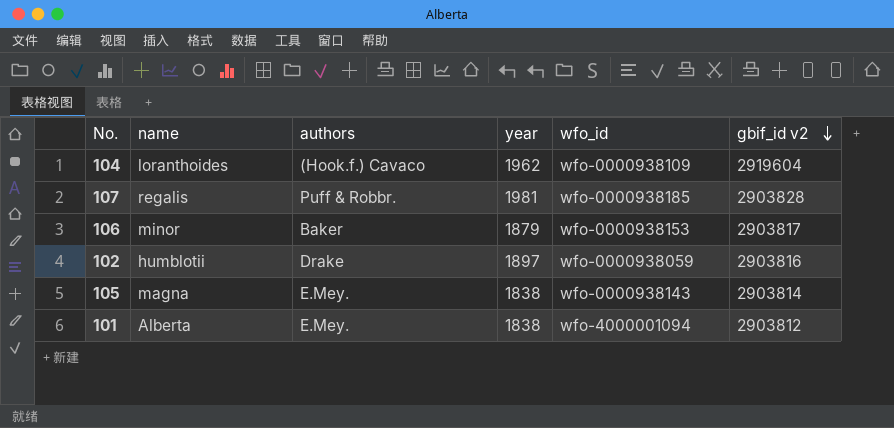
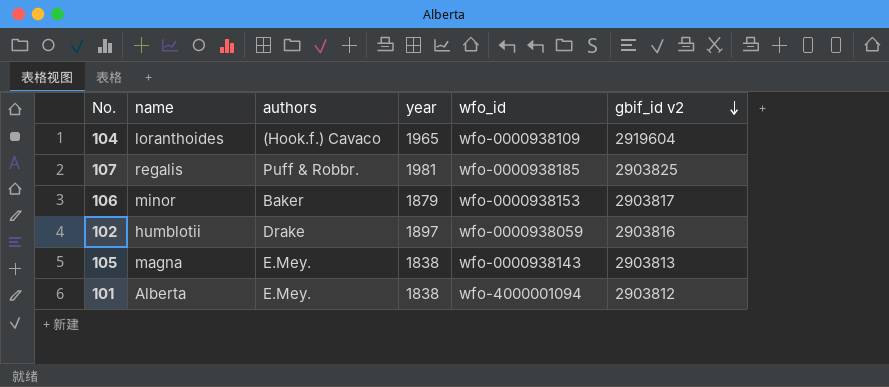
104 | year: 1962 -> 1965
107 | gbif_id v2: 2903828 -> 2903825
105 | gbif_id v2: 2903814 -> 2903813

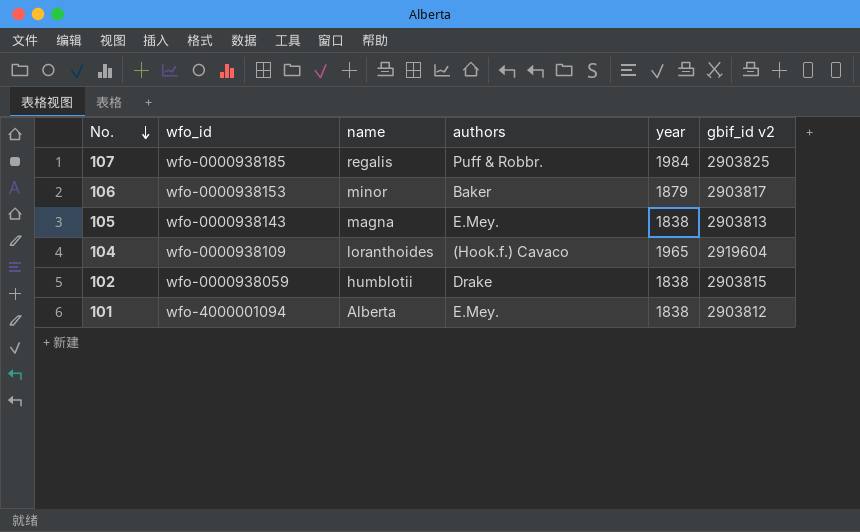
row order: gbif_id v2 descending -> No. descending
column wfo_id | position: 5 -> 2
107 | year: 1981 -> 1984
102 | year: 1897 -> 1838
102 | gbif_id v2: 2903816 -> 2903815

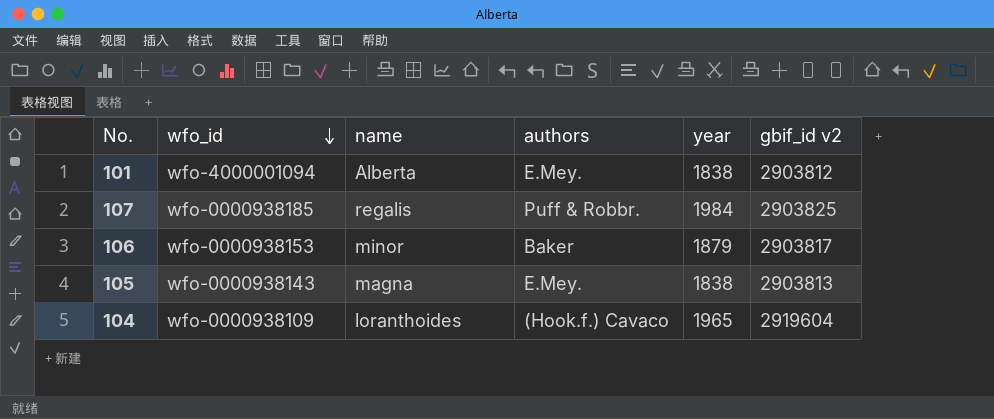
row order: No. descending -> wfo_id descending
row 102: wfo-0000938059 | humblotii | Drake | 1838 | 2903815 -> none

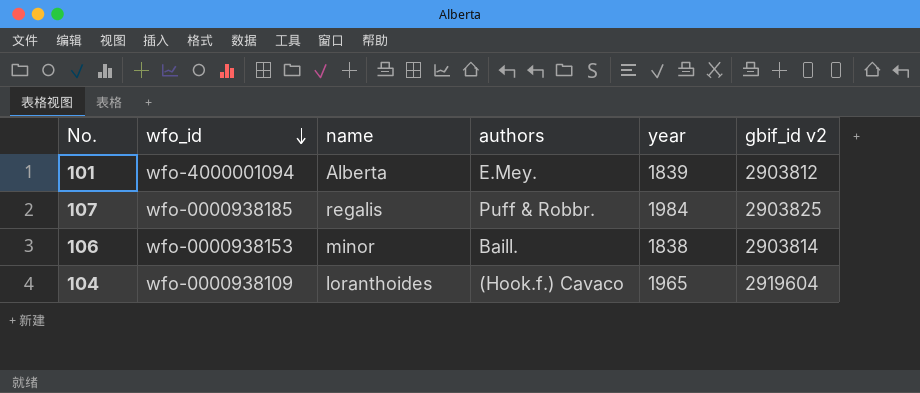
row 105: wfo-0000938143 | magna | E.Mey. | 1838 | 2903813 -> none
101 | year: 1838 -> 1839
106 | authors: Baker -> Baill.
106 | year: 1879 -> 1838
106 | gbif_id v2: 2903817 -> 2903814

